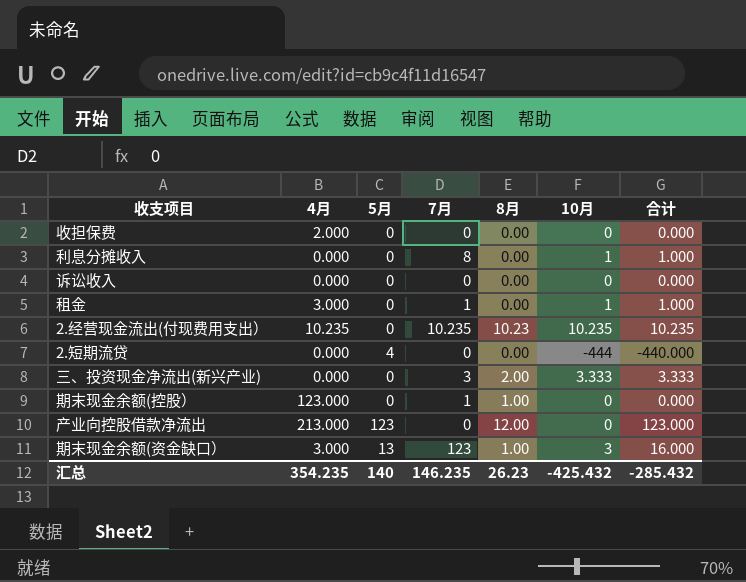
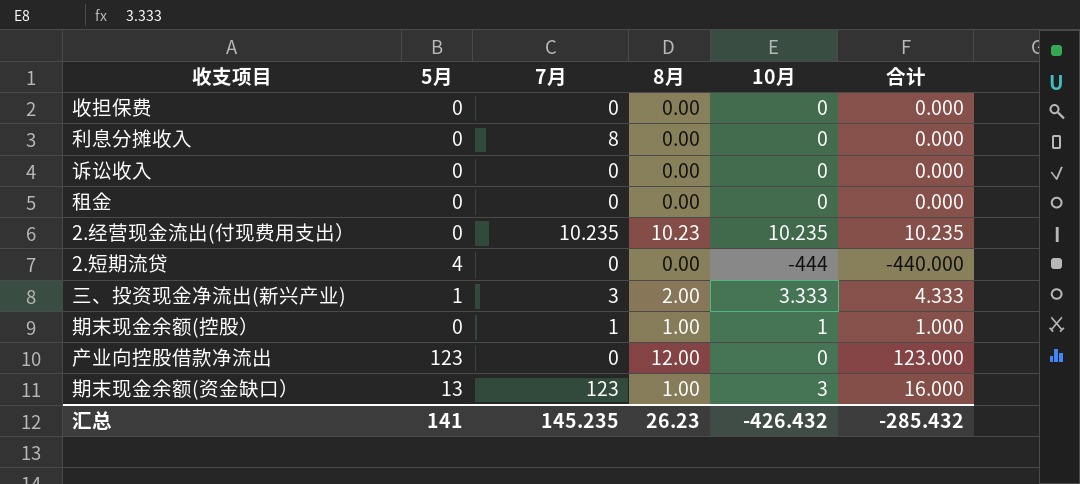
column 4月 | position: 2 -> none
利息分摊收入 | 10月: 1 -> 0
利息分摊收入 | 合计: 1.000 -> 0.000
租金 | 7月: 1 -> 0
租金 | 10月: 1 -> 0
租金 | 合计: 1.000 -> 0.000
三、投资现金净流出(新兴产业) | 5月: 0 -> 1
三、投资现金净流出(新兴产业) | 合计: 3.333 -> 4.333
期末现金余额(控股） | 10月: 0 -> 1
期末现金余额(控股） | 合计: 0.000 -> 1.000
汇总 | 5月: 140 -> 141
汇总 | 7月: 146.235 -> 145.235
汇总 | 10月: -425.432 -> -426.432

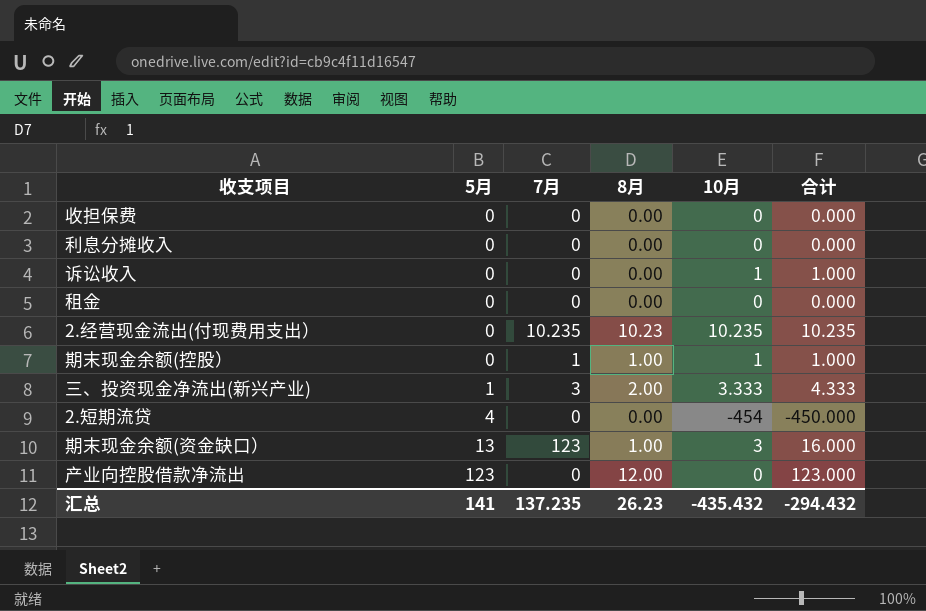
row order: none -> 5月 ascending
利息分摊收入 | 7月: 8 -> 0
诉讼收入 | 10月: 0 -> 1
诉讼收入 | 合计: 0.000 -> 1.000
2.短期流贷 | 10月: -444 -> -454
2.短期流贷 | 合计: -440.000 -> -450.000
汇总 | 7月: 145.235 -> 137.235
汇总 | 10月: -426.432 -> -435.432
汇总 | 合计: -285.432 -> -294.432

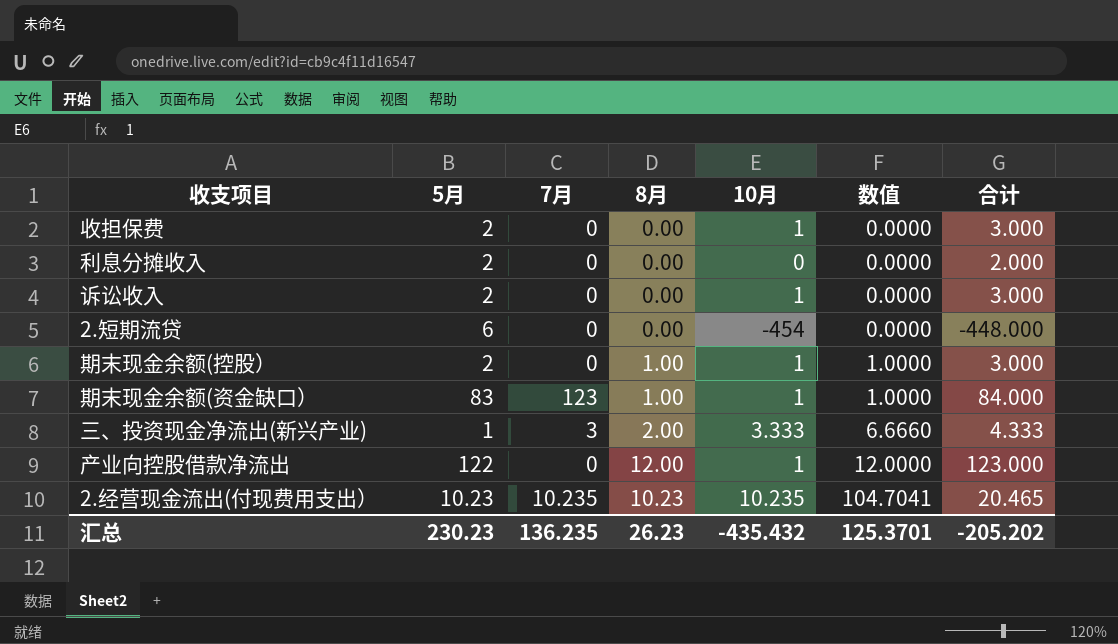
row order: 5月 ascending -> 数值 ascending
column 数值 | formula: none -> [8月] * [10月]
row 租金: 0 | 0 | 0.00 | 0 | 0.000 -> none
收担保费 | 5月: 0 -> 2
收担保费 | 10月: 0 -> 1
收担保费 | 合计: 0.000 -> 3.000
利息分摊收入 | 5月: 0 -> 2
利息分摊收入 | 合计: 0.000 -> 2.000
诉讼收入 | 5月: 0 -> 2
诉讼收入 | 合计: 1.000 -> 3.000
2.短期流贷 | 5月: 4 -> 6
2.短期流贷 | 合计: -450.000 -> -448.000
期末现金余额(控股） | 5月: 0 -> 2
期末现金余额(控股） | 7月: 1 -> 0
期末现金余额(控股） | 合计: 1.000 -> 3.000
期末现金余额(资金缺口） | 5月: 13 -> 83
期末现金余额(资金缺口） | 10月: 3 -> 1
期末现金余额(资金缺口） | 合计: 16.000 -> 84.000
产业向控股借款净流出 | 5月: 123 -> 122
产业向控股借款净流出 | 10月: 0 -> 1
2.经营现金流出(付现费用支出） | 5月: 0 -> 10.23
2.经营现金流出(付现费用支出） | 合计: 10.235 -> 20.465
汇总 | 5月: 141 -> 230.23
汇总 | 7月: 137.235 -> 136.235
汇总 | 合计: -294.432 -> -205.202

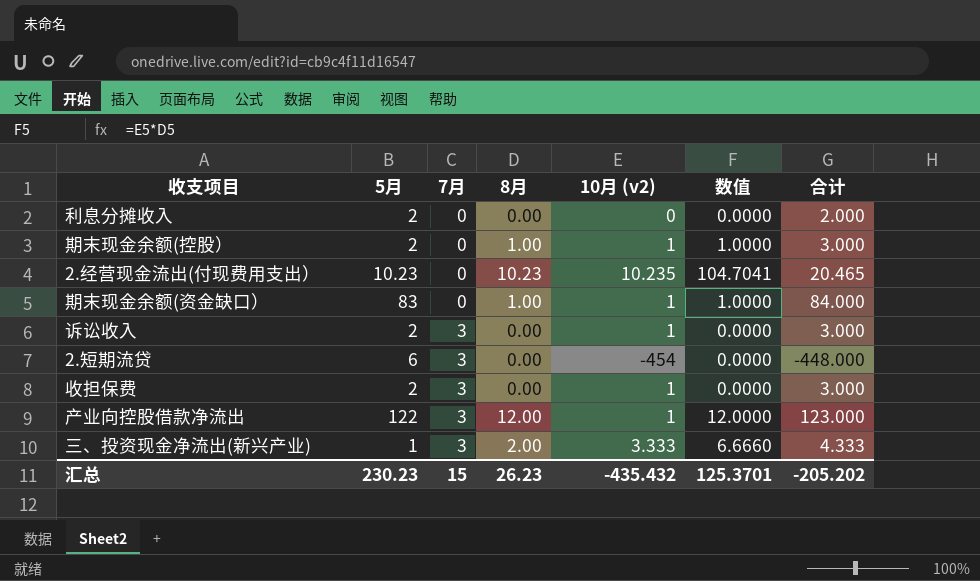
row order: 数值 ascending -> 7月 ascending
column name: 10月 -> 10月 (v2)
2.经营现金流出(付现费用支出） | 7月: 10.235 -> 0
期末现金余额(资金缺口） | 7月: 123 -> 0
诉讼收入 | 7月: 0 -> 3
2.短期流贷 | 7月: 0 -> 3
收担保费 | 7月: 0 -> 3
产业向控股借款净流出 | 7月: 0 -> 3
汇总 | 7月: 136.235 -> 15

